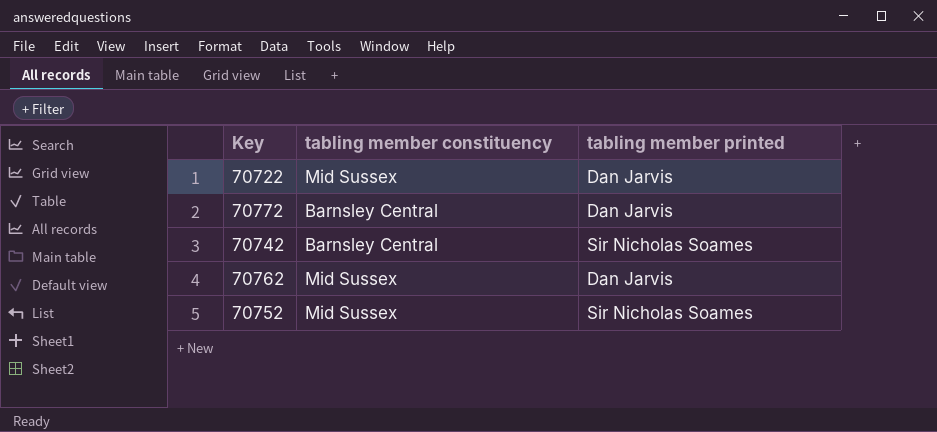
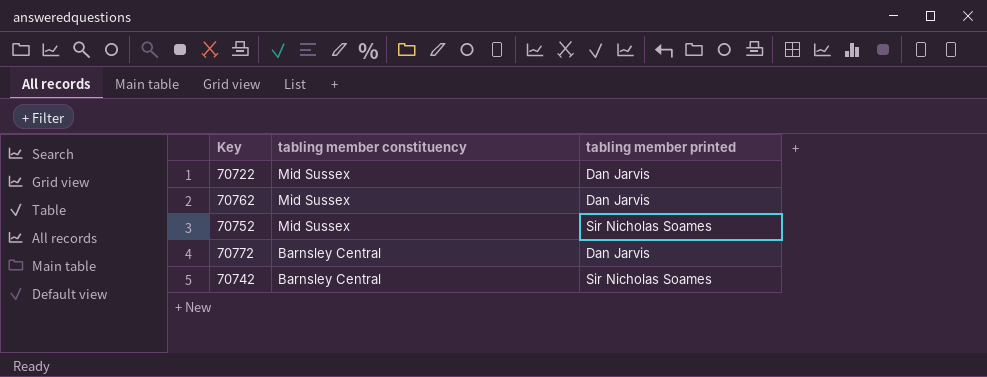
row order: none -> tabling member constituency descending

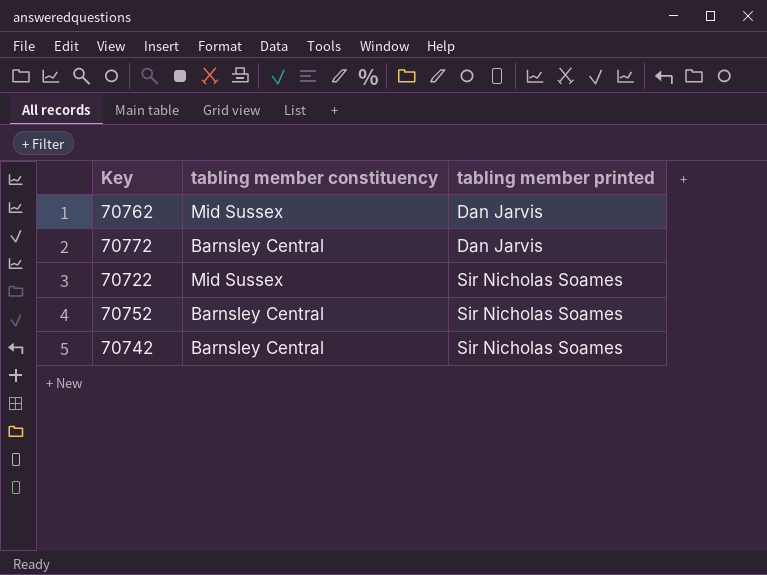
row order: tabling member constituency descending -> tabling member printed ascending
70722 | tabling member printed: Dan Jarvis -> Sir Nicholas Soames
70752 | tabling member constituency: Mid Sussex -> Barnsley Central

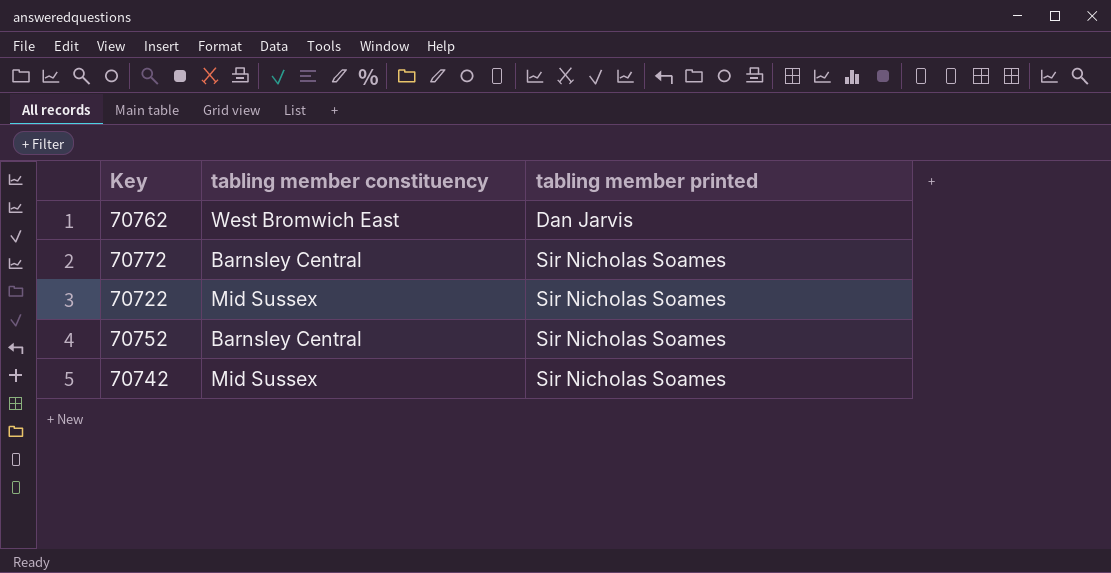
70762 | tabling member constituency: Mid Sussex -> West Bromwich East
70772 | tabling member printed: Dan Jarvis -> Sir Nicholas Soames
70742 | tabling member constituency: Barnsley Central -> Mid Sussex

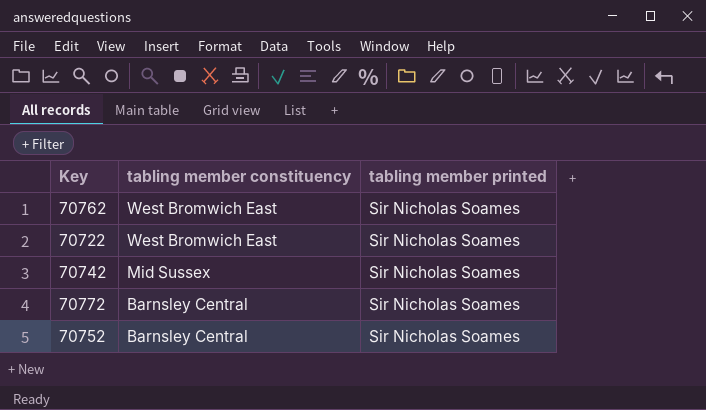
row order: tabling member printed ascending -> tabling member constituency descending
70762 | tabling member printed: Dan Jarvis -> Sir Nicholas Soames
70722 | tabling member constituency: Mid Sussex -> West Bromwich East

